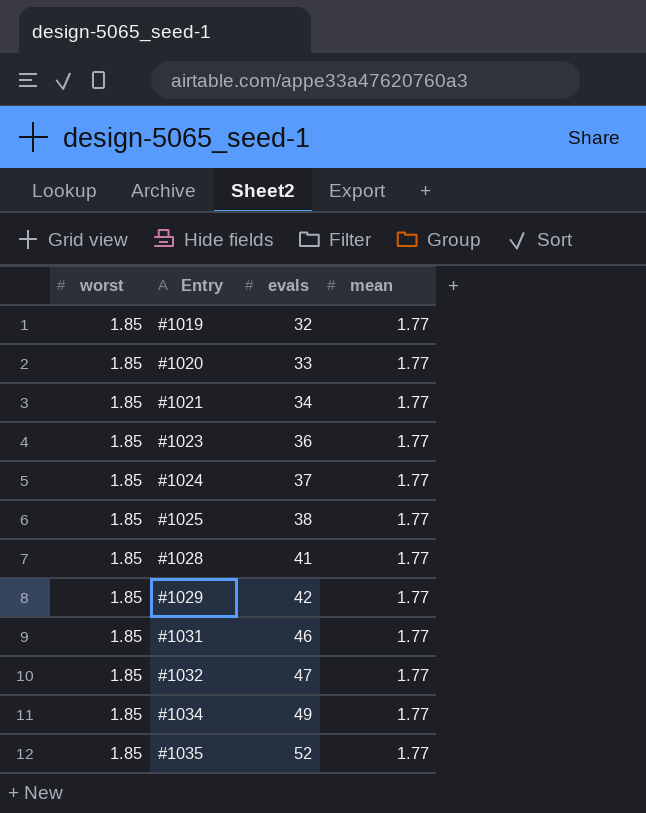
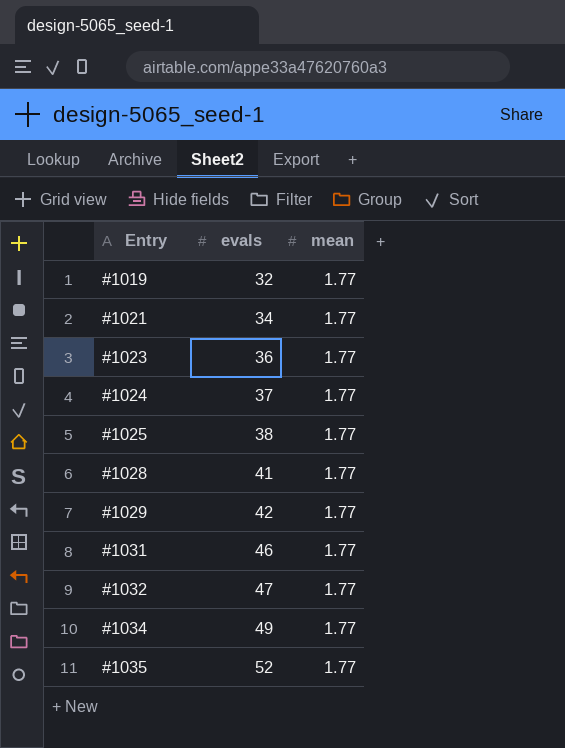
column worst | position: 1 -> none
row #1020: 1.85 | 33 | 1.77 -> none

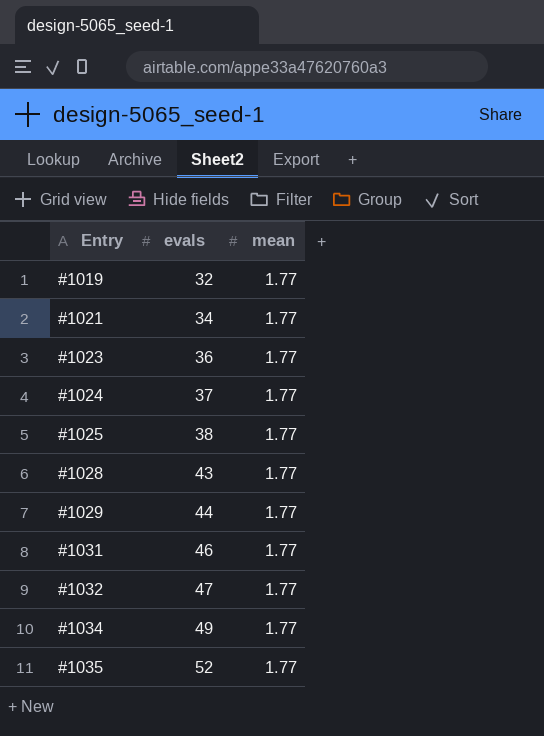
#1028 | evals: 41 -> 43
#1029 | evals: 42 -> 44

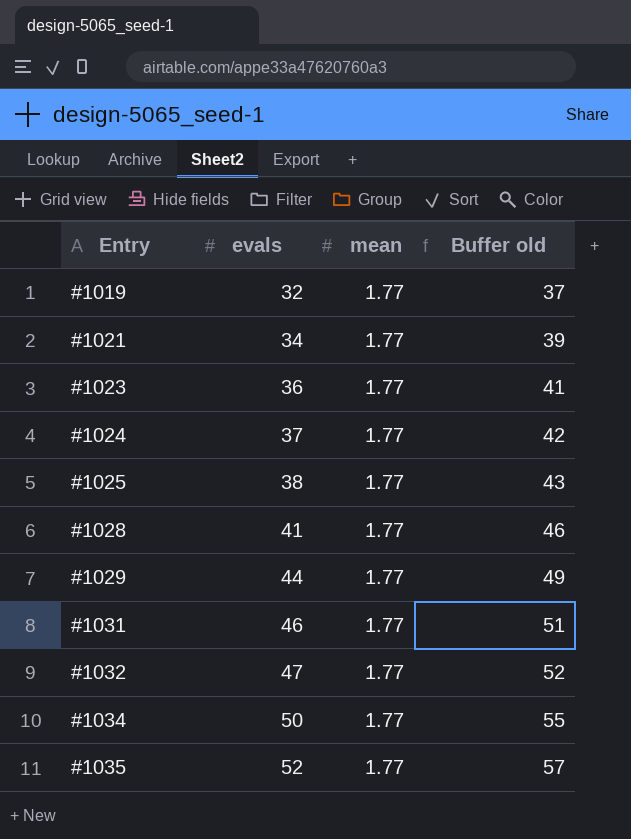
column Buffer old | formula: none -> [evals] + 5
#1028 | evals: 43 -> 41
#1034 | evals: 49 -> 50

